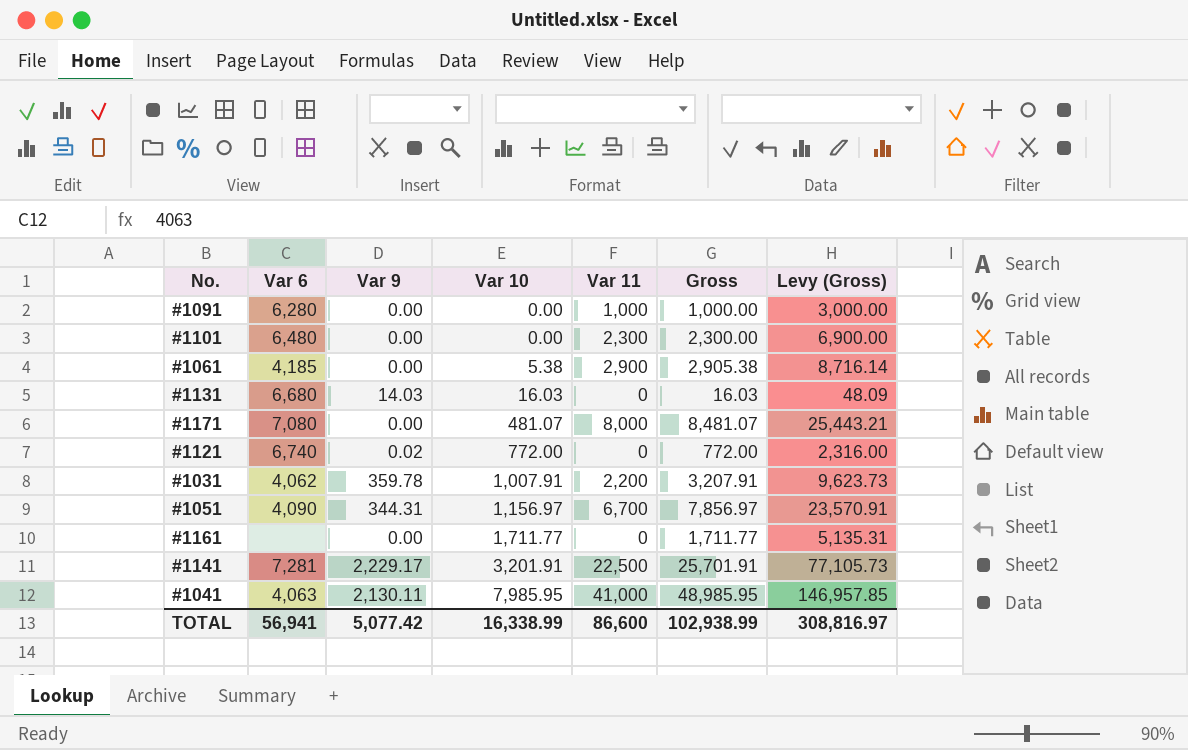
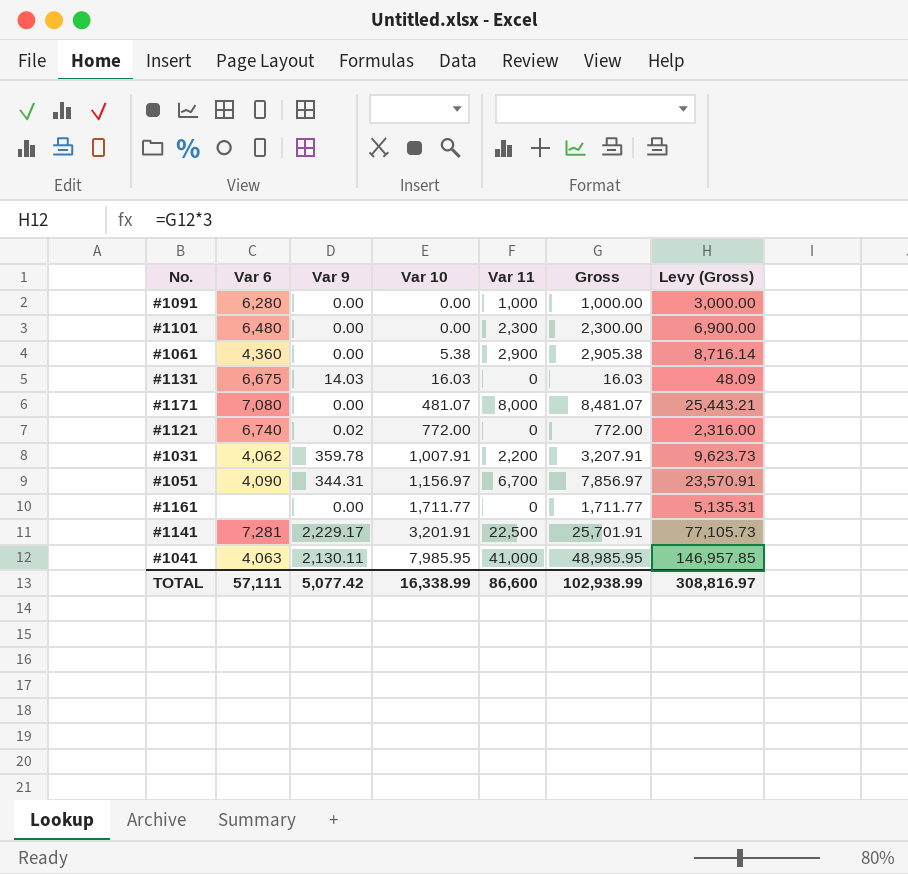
#1061 | Var 6: 4,185 -> 4,360
#1131 | Var 6: 6,680 -> 6,675
TOTAL | Var 6: 56,941 -> 57,111

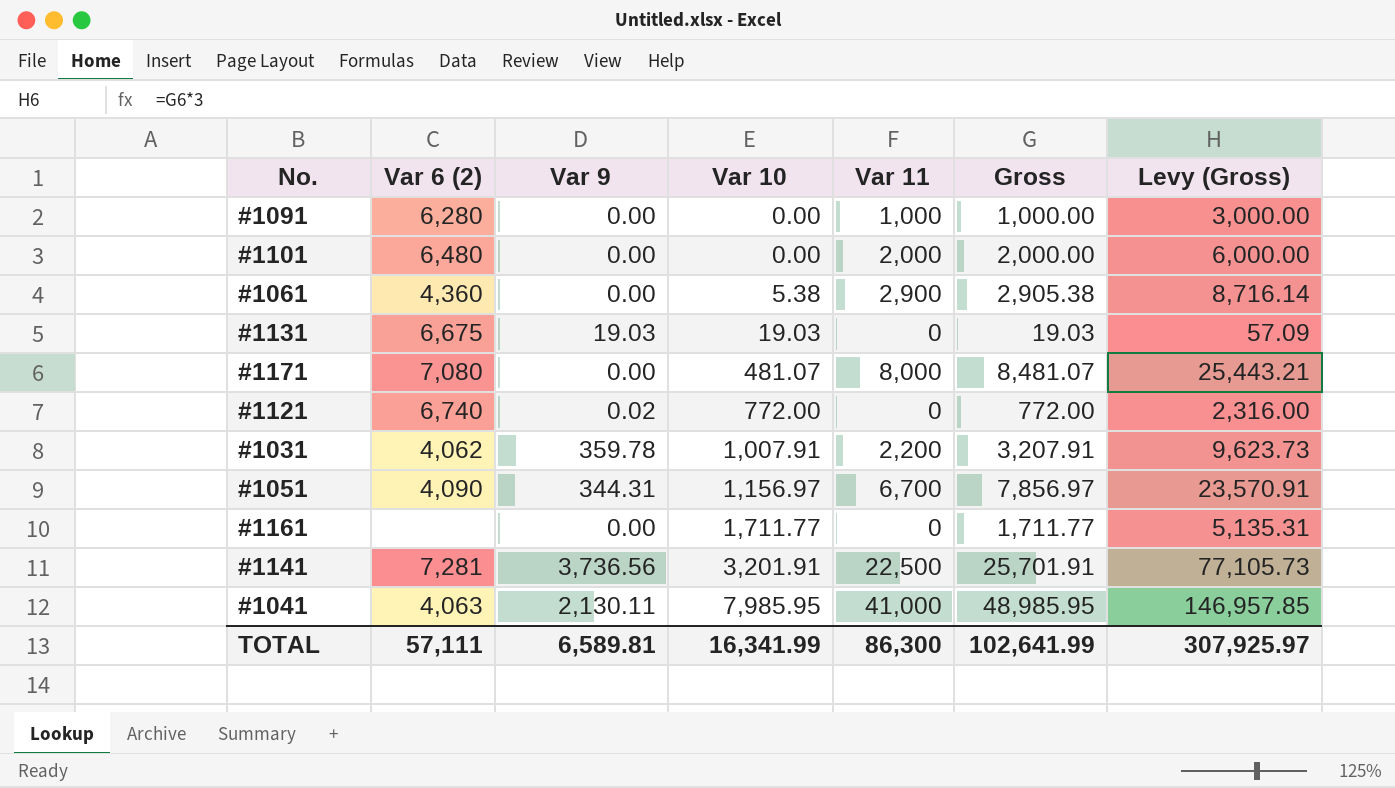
column name: Var 6 -> Var 6 (2)
#1101 | Var 11: 2,300 -> 2,000
#1101 | Gross: 2,300.00 -> 2,000.00
#1101 | Levy (Gross): 6,900.00 -> 6,000.00
#1131 | Var 9: 14.03 -> 19.03
#1131 | Var 10: 16.03 -> 19.03
#1131 | Gross: 16.03 -> 19.03
#1131 | Levy (Gross): 48.09 -> 57.09
#1141 | Var 9: 2,229.17 -> 3,736.56
TOTAL | Var 9: 5,077.42 -> 6,589.81
TOTAL | Var 10: 16,338.99 -> 16,341.99
TOTAL | Var 11: 86,600 -> 86,300
TOTAL | Gross: 102,938.99 -> 102,641.99
TOTAL | Levy (Gross): 308,816.97 -> 307,925.97

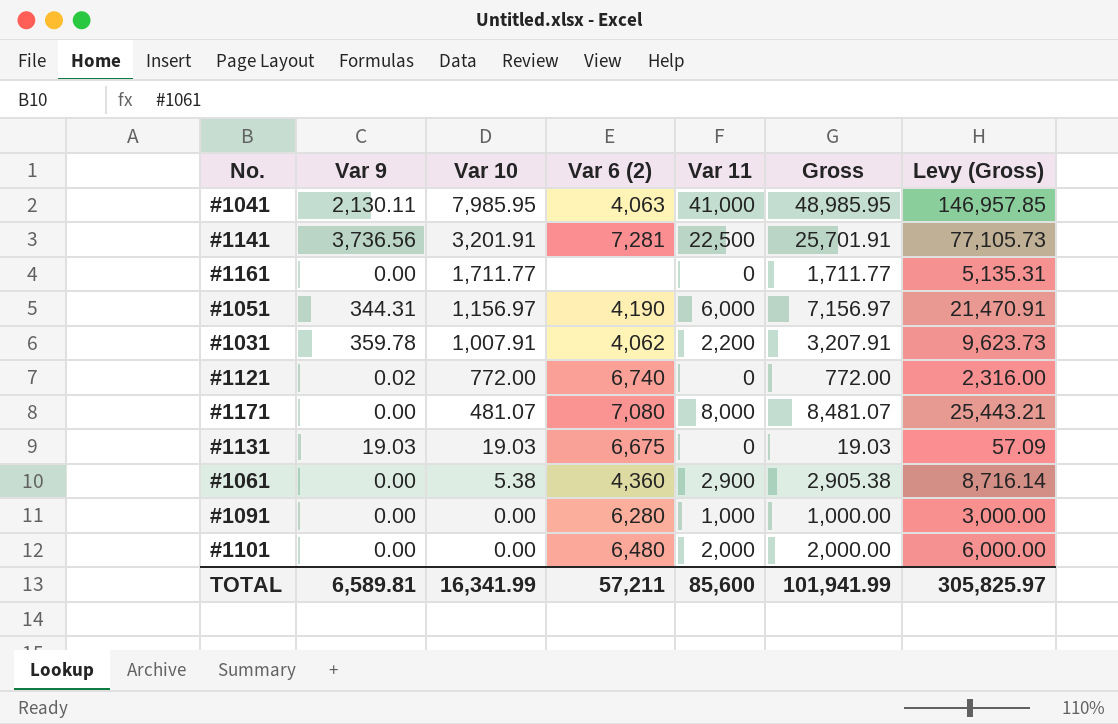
row order: Var 10 ascending -> Var 10 descending
column Var 6 (2) | position: 2 -> 4
#1051 | Var 6 (2): 4,090 -> 4,190
#1051 | Var 11: 6,700 -> 6,000
#1051 | Gross: 7,856.97 -> 7,156.97
#1051 | Levy (Gross): 23,570.91 -> 21,470.91
TOTAL | Var 6 (2): 57,111 -> 57,211
TOTAL | Var 11: 86,300 -> 85,600
TOTAL | Gross: 102,641.99 -> 101,941.99
TOTAL | Levy (Gross): 307,925.97 -> 305,825.97

